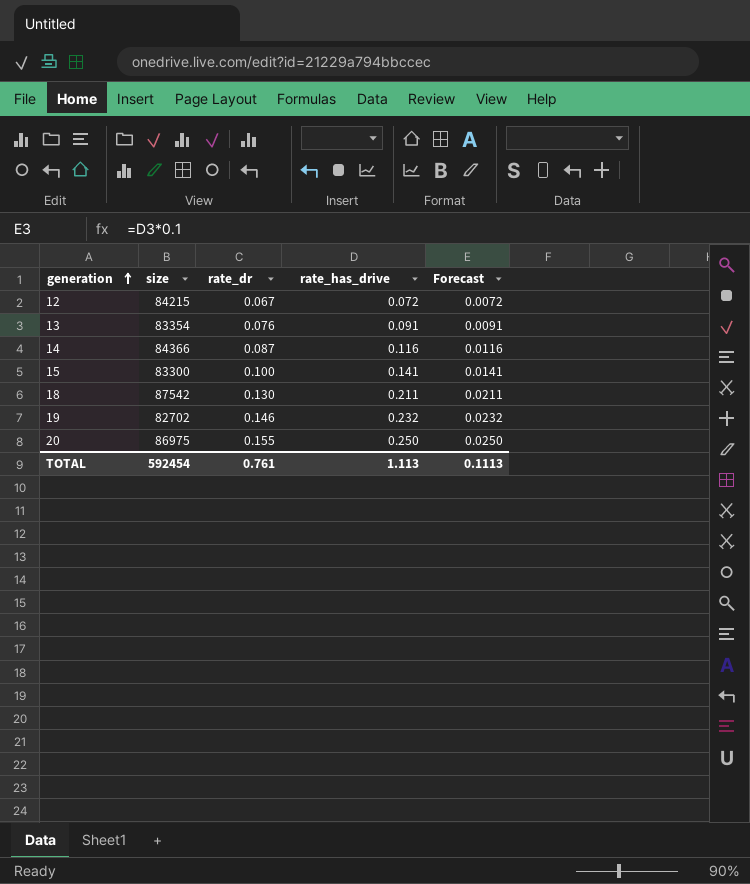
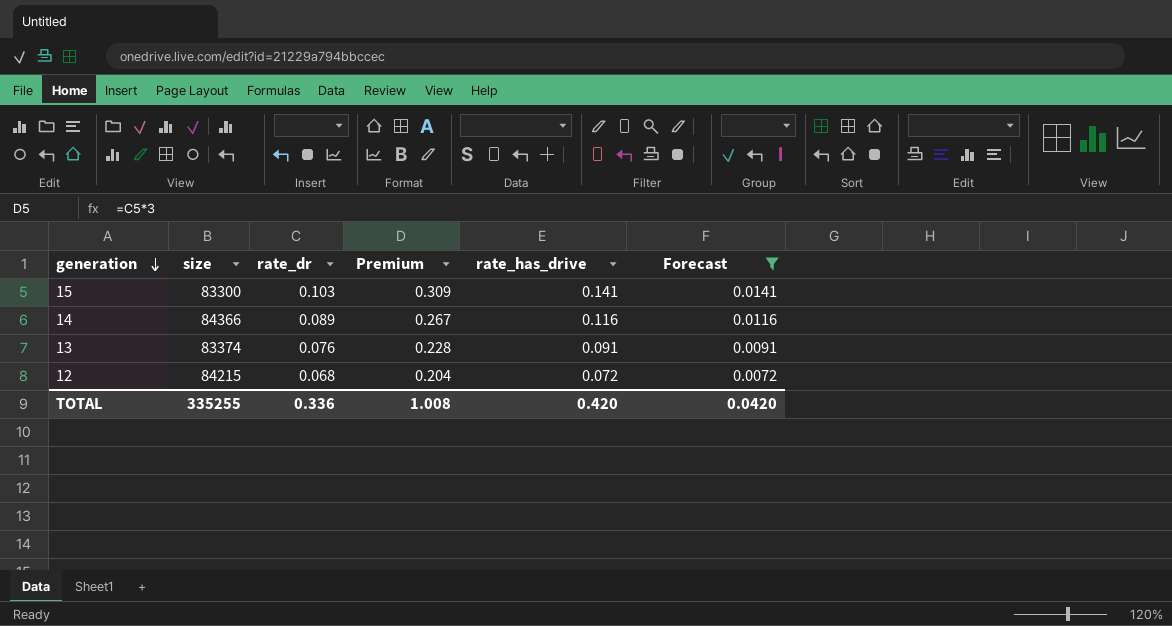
filter: none -> Forecast <= 0.0141
row order: generation ascending -> generation descending
column Premium | formula: none -> [rate_dr] * 3
15 | rate_dr: 0.100 -> 0.103
14 | rate_dr: 0.087 -> 0.089
13 | size: 83354 -> 83374
12 | rate_dr: 0.067 -> 0.068
TOTAL | size: 592454 -> 335255
TOTAL | rate_dr: 0.761 -> 0.336
TOTAL | rate_has_drive: 1.113 -> 0.420
TOTAL | Forecast: 0.1113 -> 0.0420

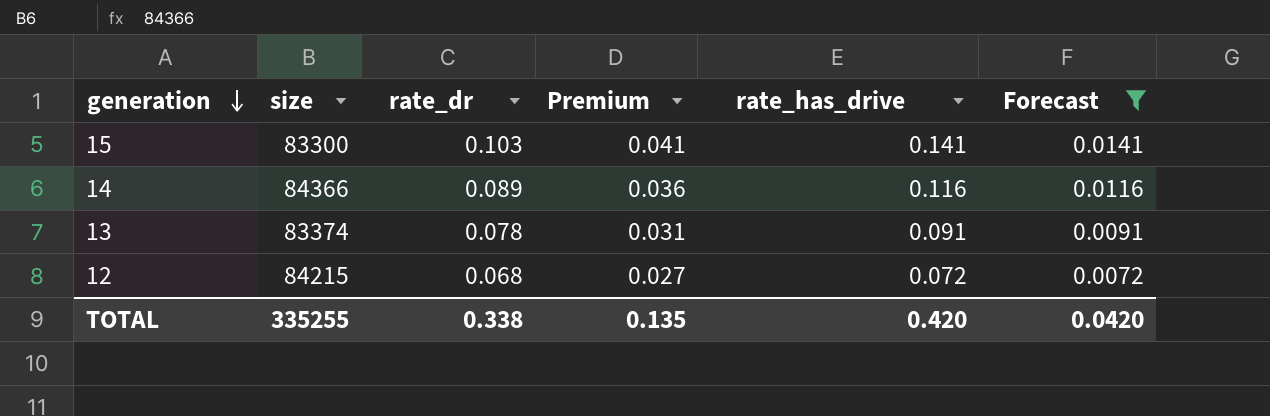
column Premium | formula: [rate_dr] * 3 -> [rate_dr] * 0.4
13 | rate_dr: 0.076 -> 0.078
TOTAL | rate_dr: 0.336 -> 0.338
TOTAL | Premium: 1.008 -> 0.135

